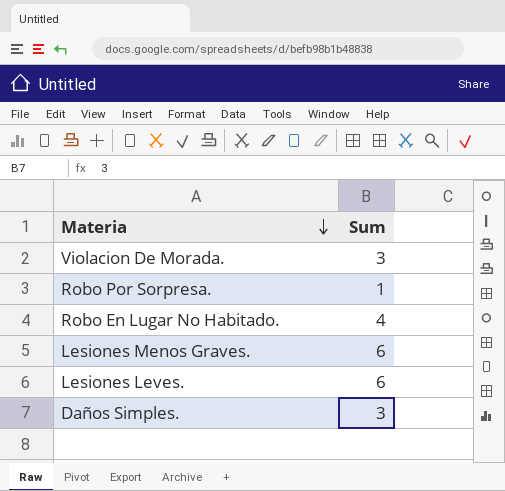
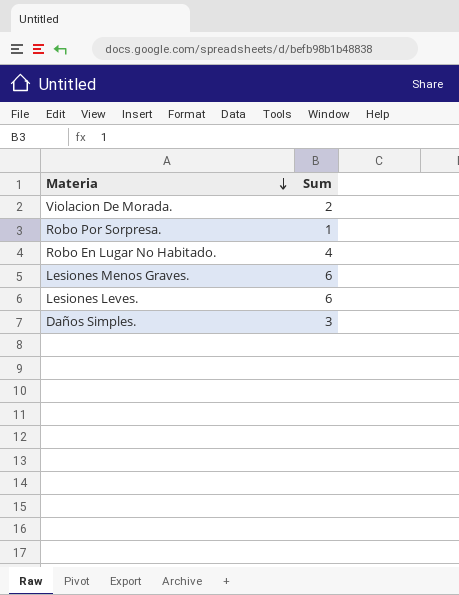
Violacion De Morada. | Sum: 3 -> 2

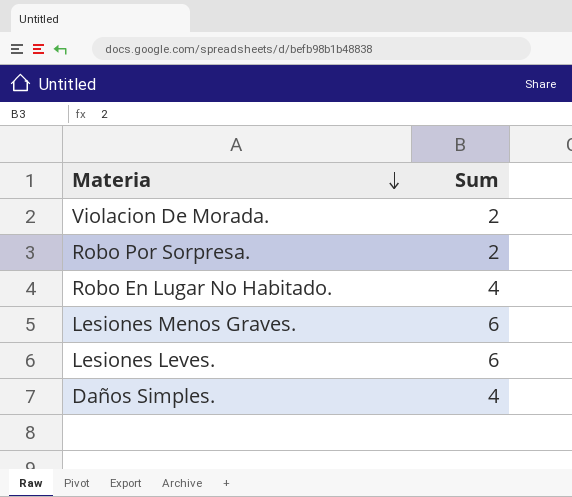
Robo Por Sorpresa. | Sum: 1 -> 2
Daños Simples. | Sum: 3 -> 4

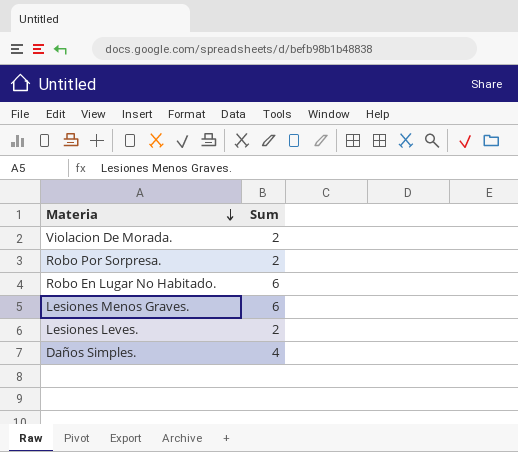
Robo En Lugar No Habitado. | Sum: 4 -> 6
Lesiones Leves. | Sum: 6 -> 2

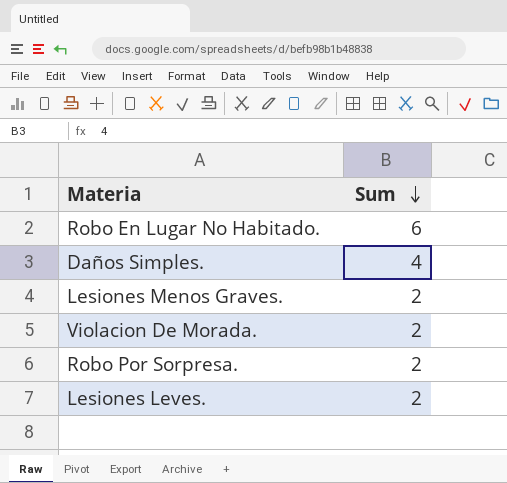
row order: Materia descending -> Sum descending
Lesiones Menos Graves. | Sum: 6 -> 2

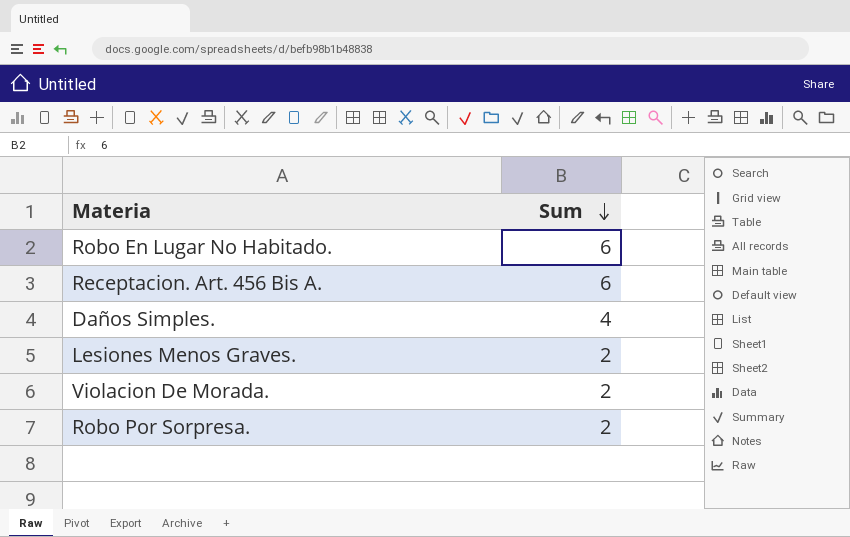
row Lesiones Leves.: 2 -> none
row Receptacion. Art. 456 Bis A.: none -> 6

